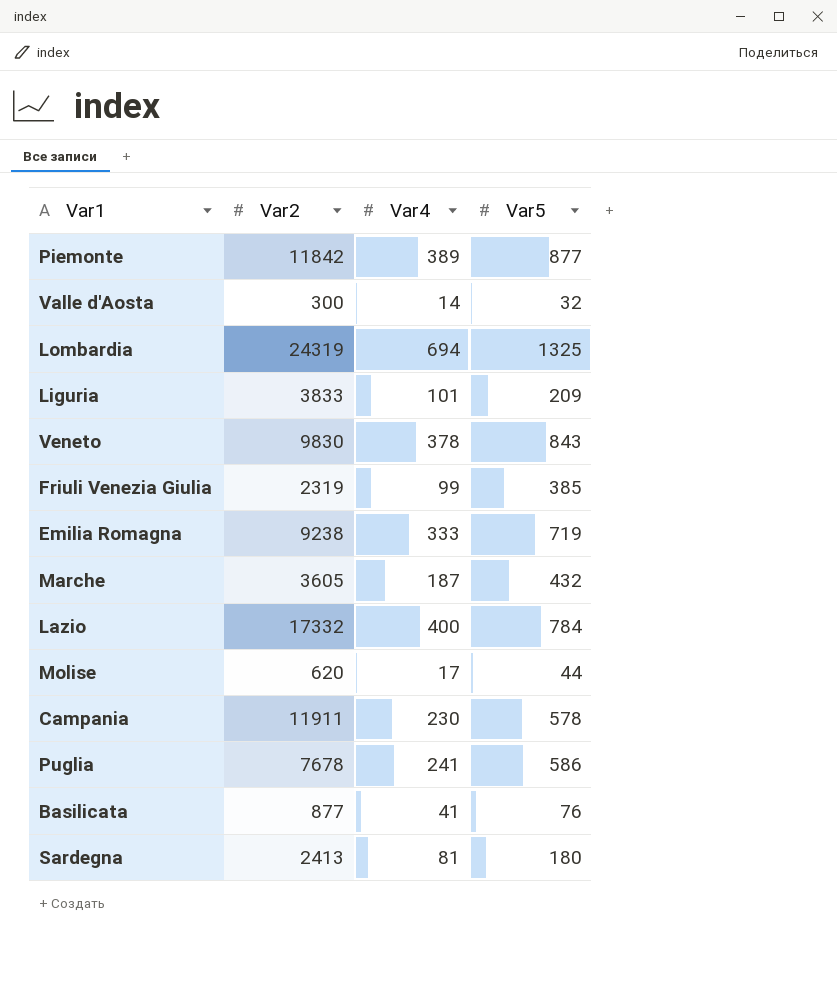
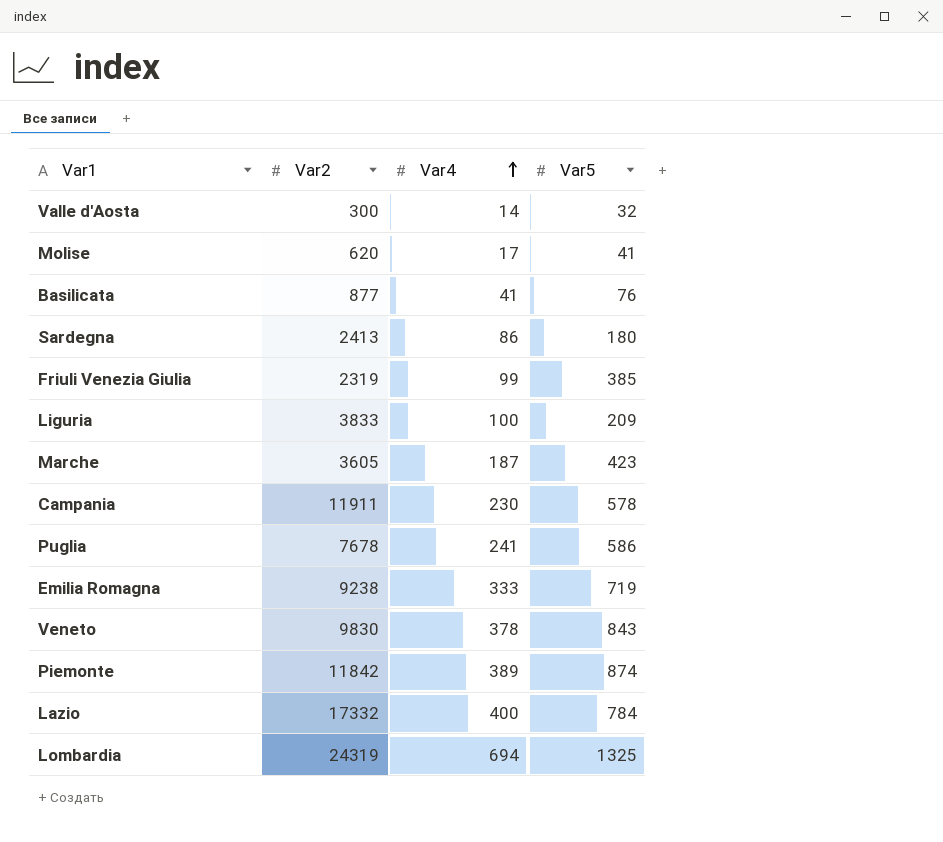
row order: none -> Var4 ascending
Molise | Var5: 44 -> 41
Sardegna | Var4: 81 -> 86
Liguria | Var4: 101 -> 100
Marche | Var5: 432 -> 423
Piemonte | Var5: 877 -> 874

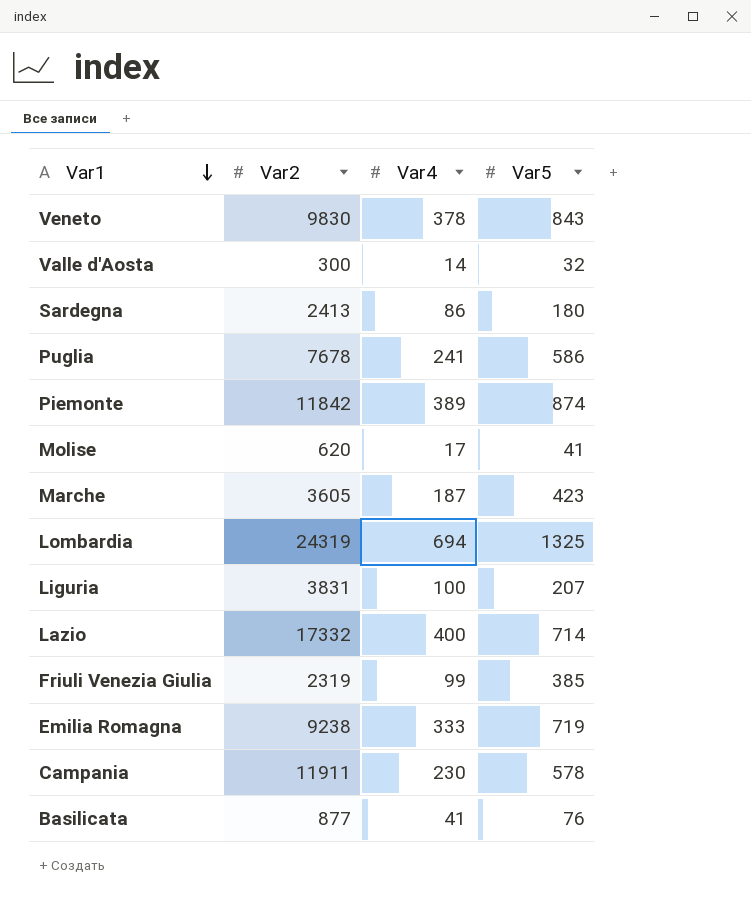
row order: Var4 ascending -> Var1 descending
Liguria | Var2: 3833 -> 3831
Liguria | Var5: 209 -> 207
Lazio | Var5: 784 -> 714

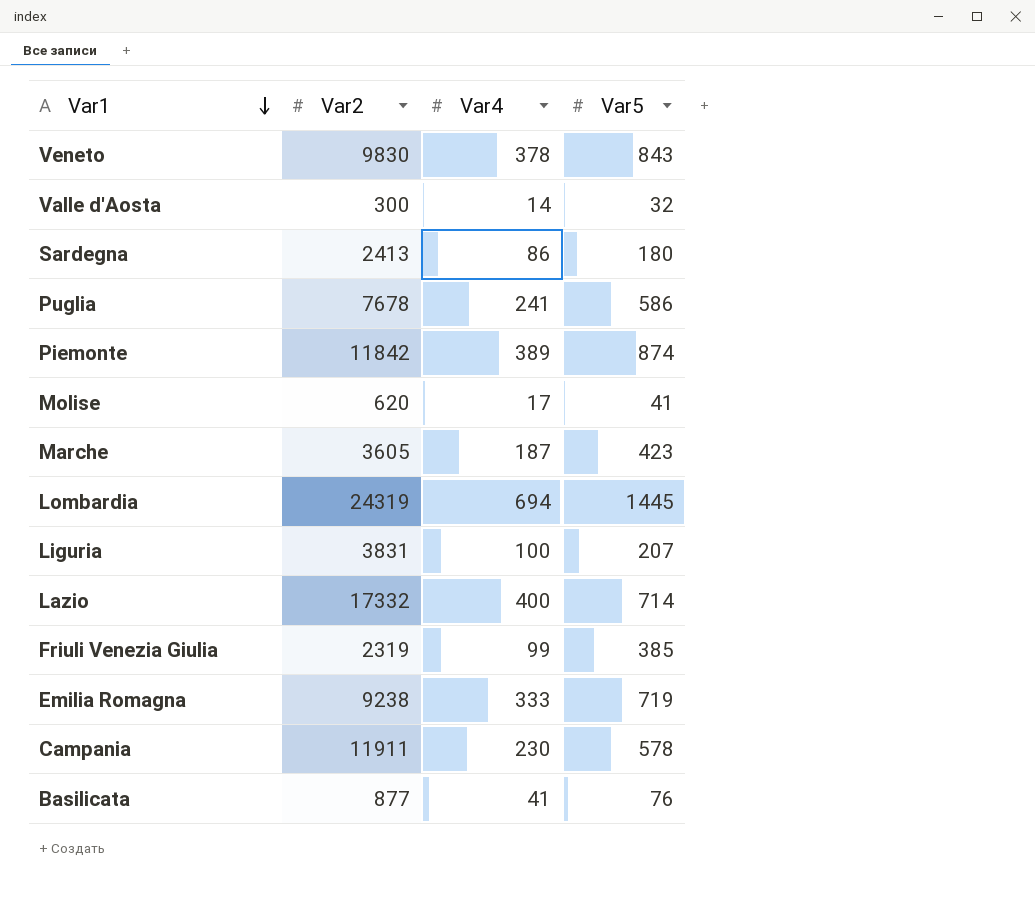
Lombardia | Var5: 1325 -> 1445

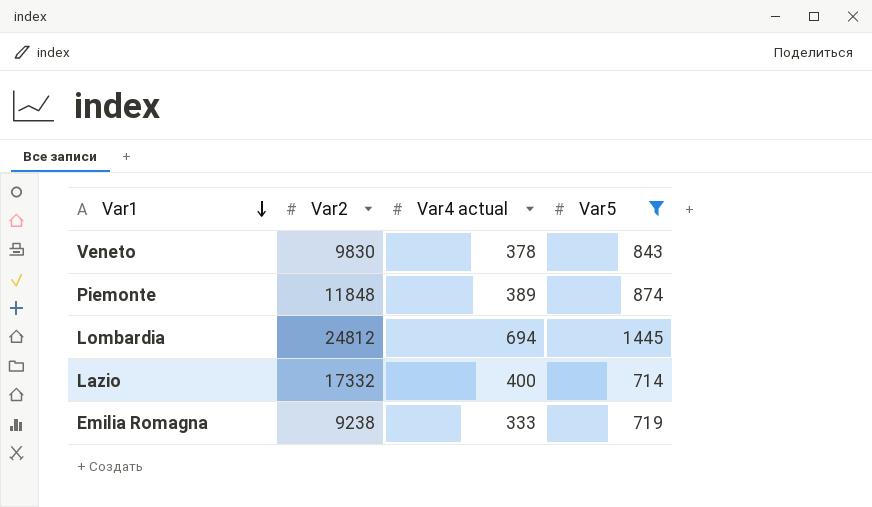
filter: none -> Var5 >= 714
column name: Var4 -> Var4 actual
Piemonte | Var2: 11842 -> 11848
Lombardia | Var2: 24319 -> 24812

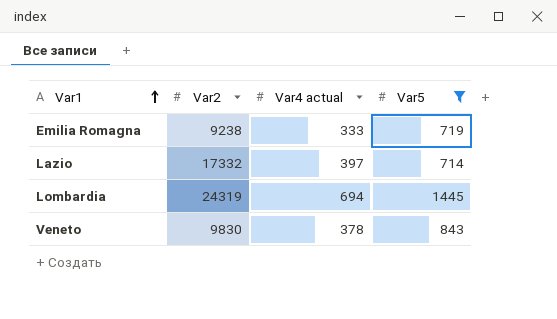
row order: Var1 descending -> Var1 ascending
row Piemonte: 11848 | 389 | 874 -> none
Lazio | Var4 actual: 400 -> 397
Lombardia | Var2: 24812 -> 24319

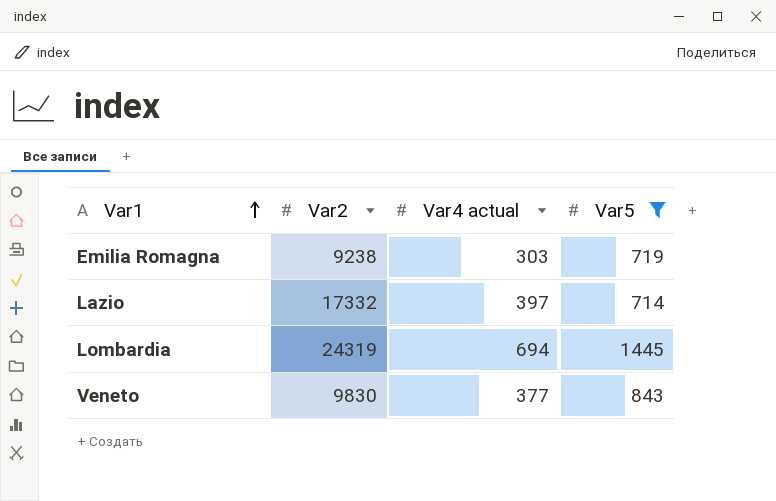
Emilia Romagna | Var4 actual: 333 -> 303
Veneto | Var4 actual: 378 -> 377

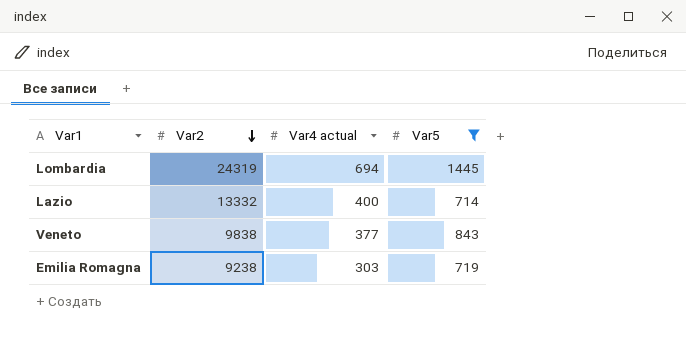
row order: Var1 ascending -> Var2 descending
Lazio | Var2: 17332 -> 13332
Lazio | Var4 actual: 397 -> 400
Veneto | Var2: 9830 -> 9838

